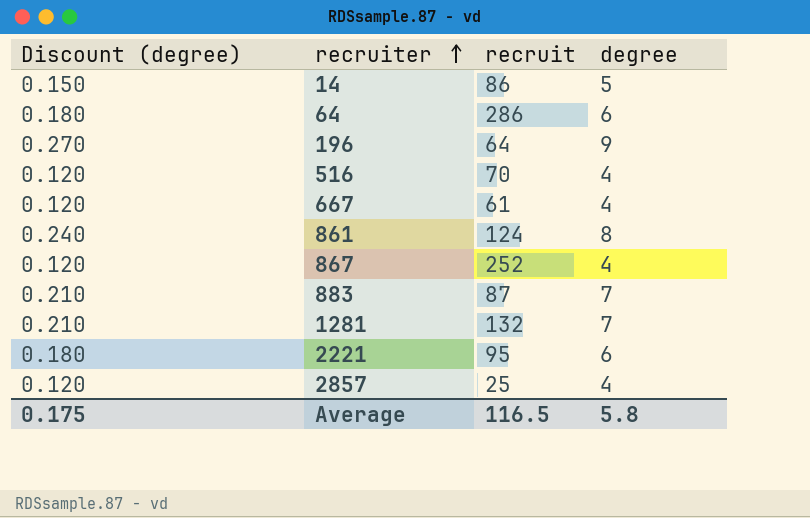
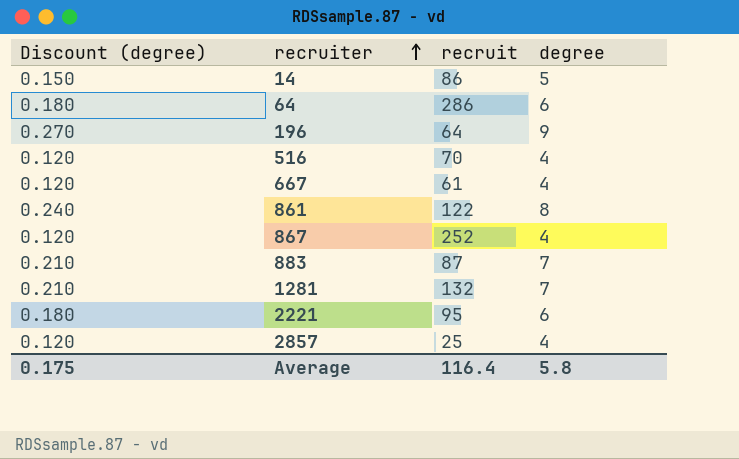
861 | recruit: 124 -> 122
Average | recruit: 116.5 -> 116.4

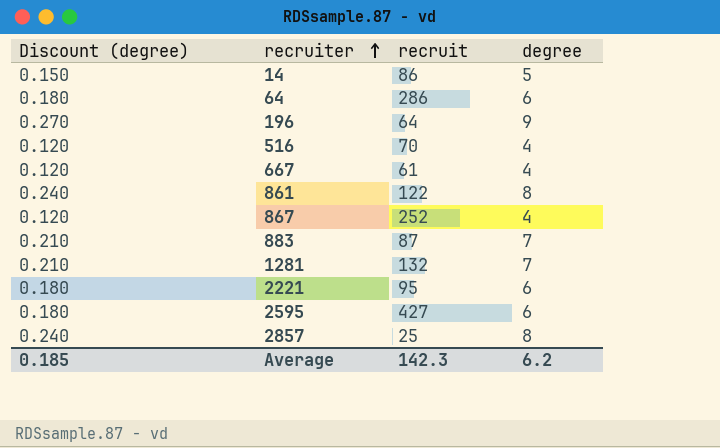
row 2595: none -> 0.180 | 427 | 6
2857 | Discount (degree): 0.120 -> 0.240
2857 | degree: 4 -> 8
Average | Discount (degree): 0.175 -> 0.185
Average | recruit: 116.4 -> 142.3
Average | degree: 5.8 -> 6.2

